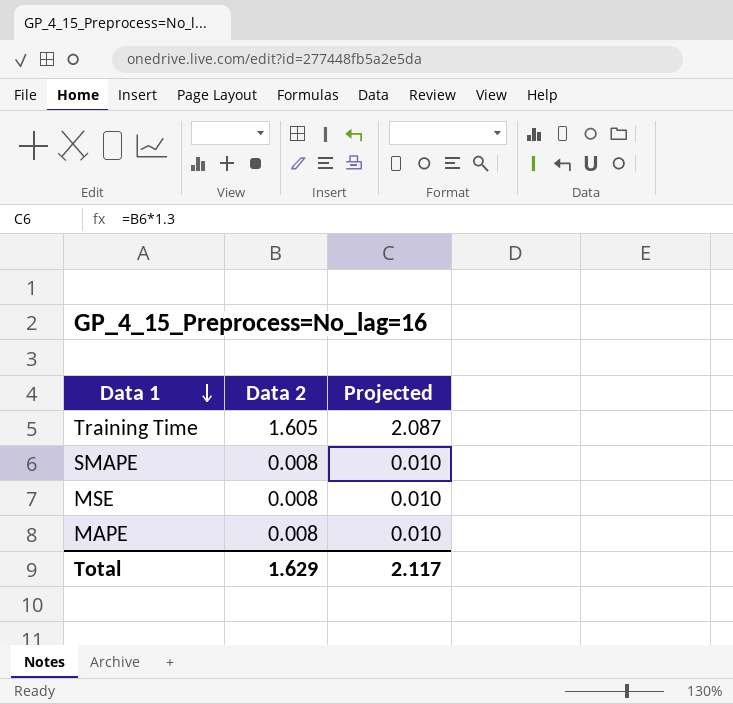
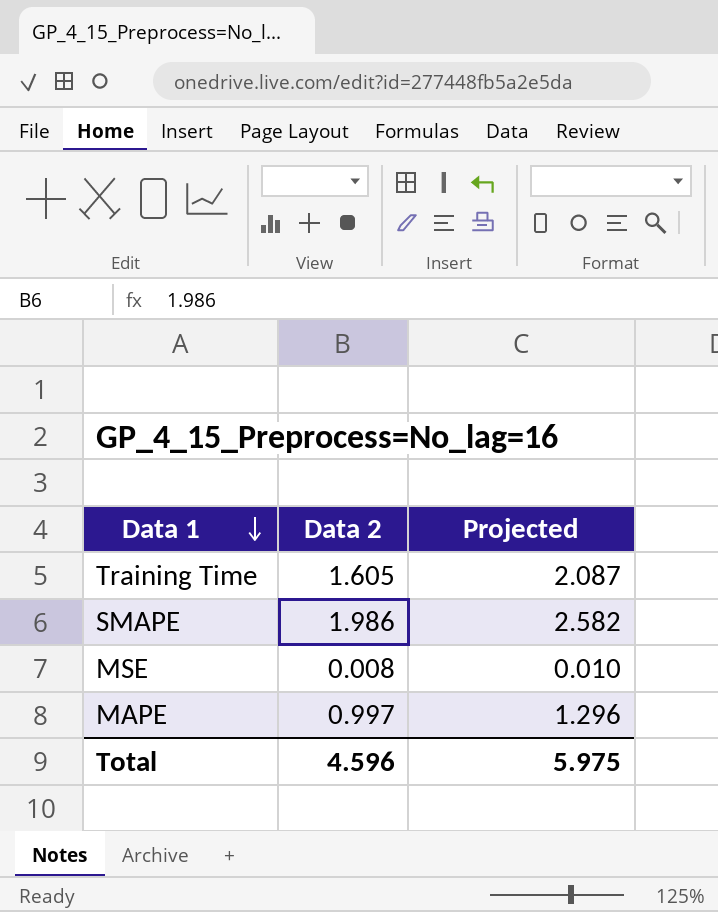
SMAPE | Data 2: 0.008 -> 1.986
SMAPE | Projected: 0.010 -> 2.582
MAPE | Data 2: 0.008 -> 0.997
MAPE | Projected: 0.010 -> 1.296
Total | Data 2: 1.629 -> 4.596
Total | Projected: 2.117 -> 5.975

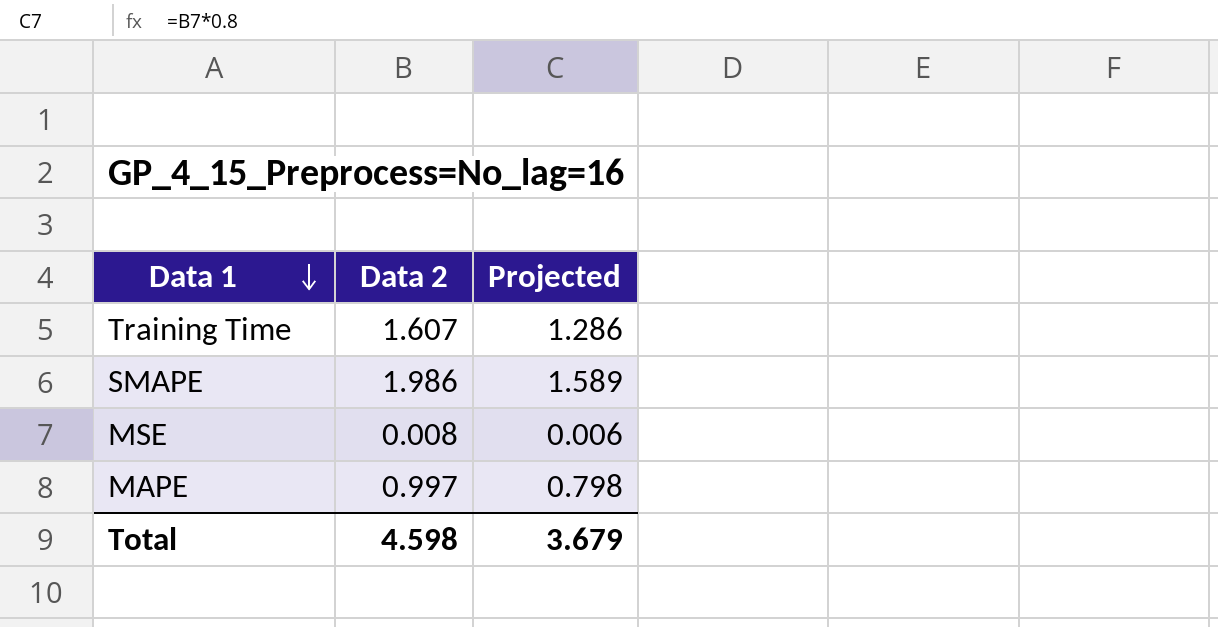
column Projected | formula: [Data 2] * 1.3 -> [Data 2] * 0.8
Training Time | Data 2: 1.605 -> 1.607
Total | Data 2: 4.596 -> 4.598
Total | Projected: 5.975 -> 3.679

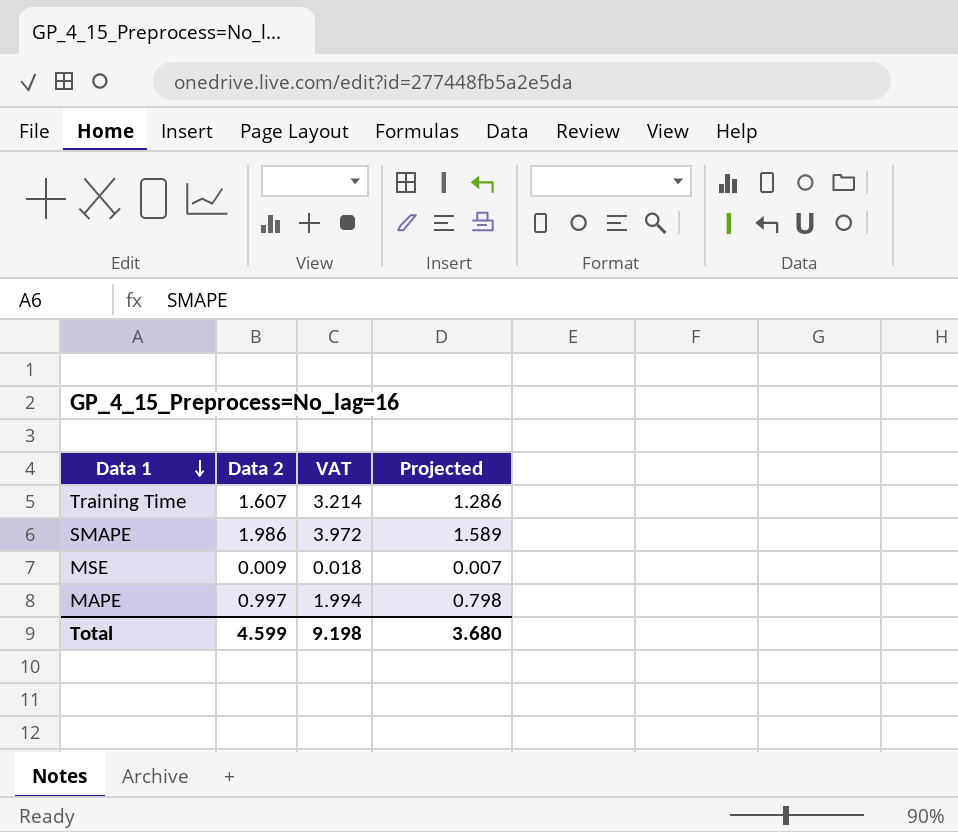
column VAT | formula: none -> [Data 2] * 2
MSE | Data 2: 0.008 -> 0.009
MSE | Projected: 0.006 -> 0.007
Total | Data 2: 4.598 -> 4.599
Total | Projected: 3.679 -> 3.680

